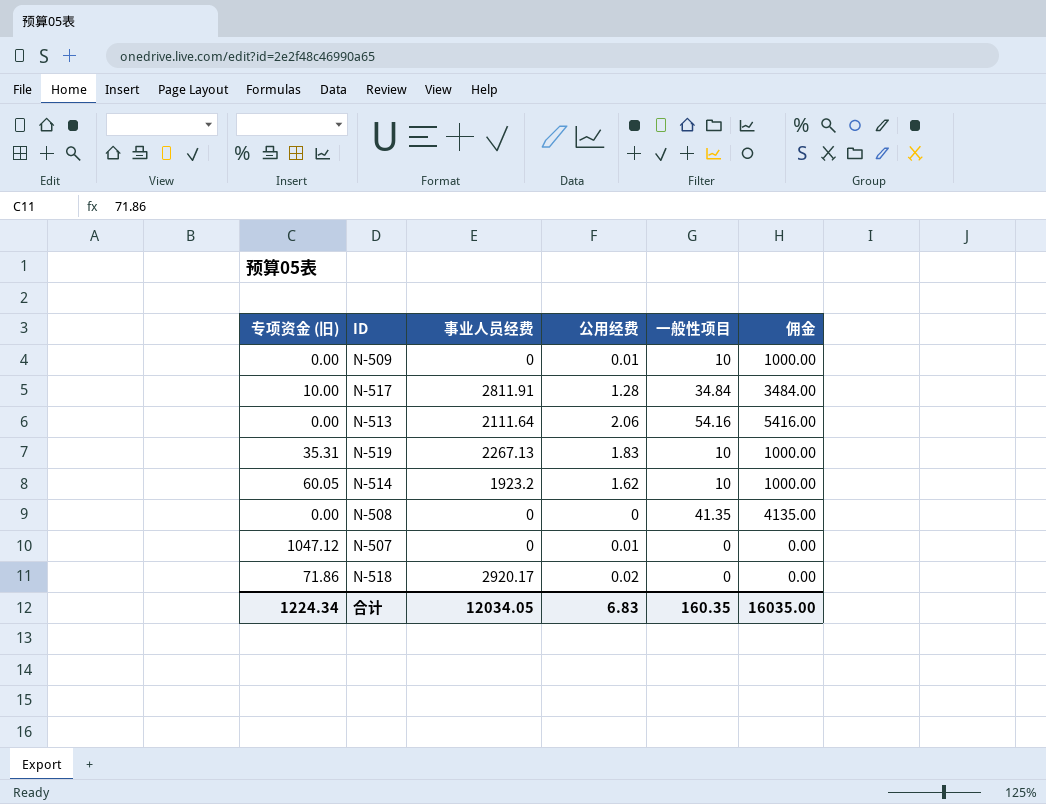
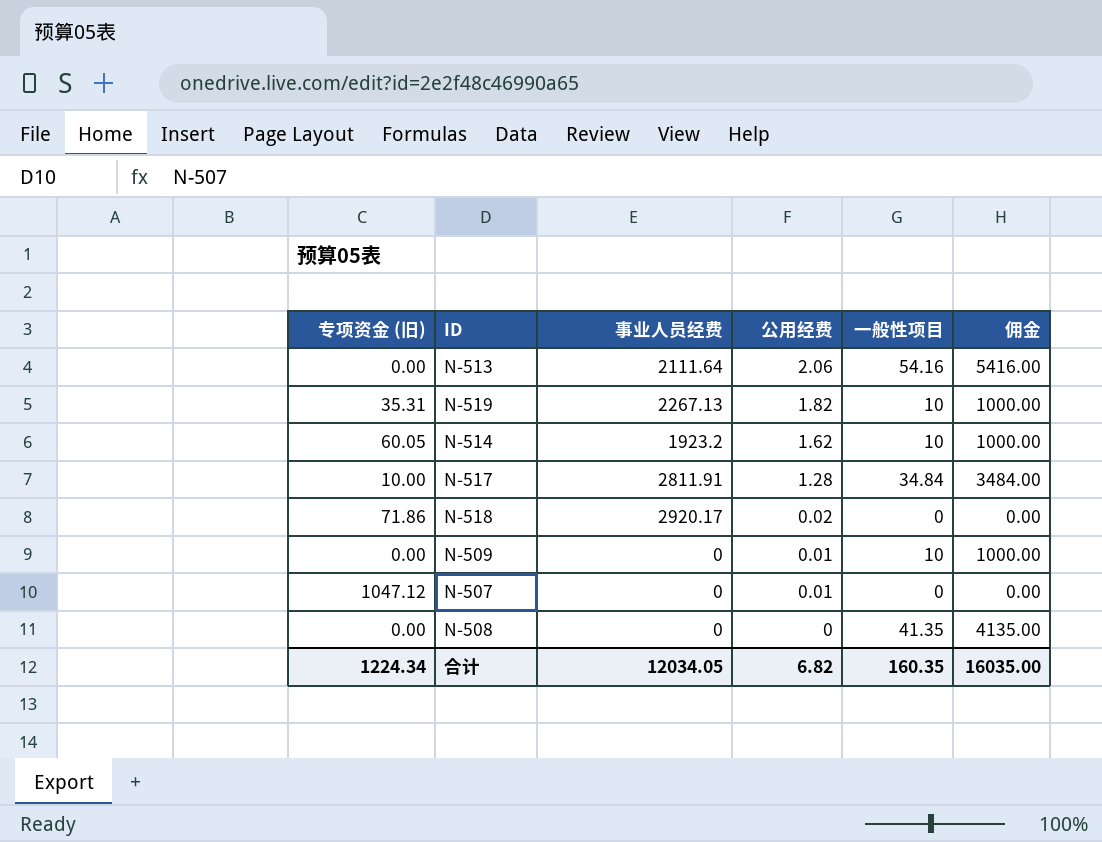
row order: none -> 公用经费 descending
N-519 | 公用经费: 1.83 -> 1.82
合计 | 公用经费: 6.83 -> 6.82

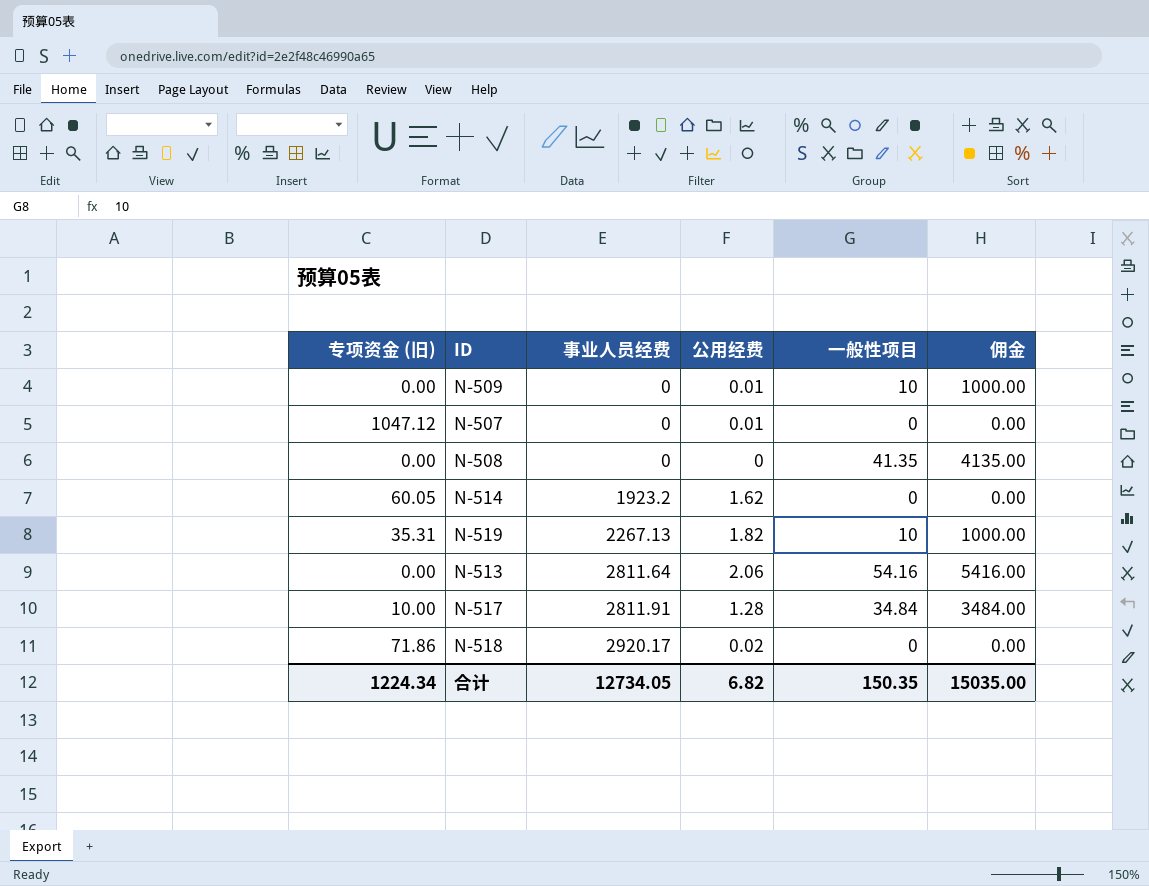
row order: 公用经费 descending -> 事业人员经费 ascending
N-514 | 一般性项目: 10 -> 0
N-514 | 佣金: 1000.00 -> 0.00
N-513 | 事业人员经费: 2111.64 -> 2811.64
合计 | 事业人员经费: 12034.05 -> 12734.05
合计 | 一般性项目: 160.35 -> 150.35
合计 | 佣金: 16035.00 -> 15035.00

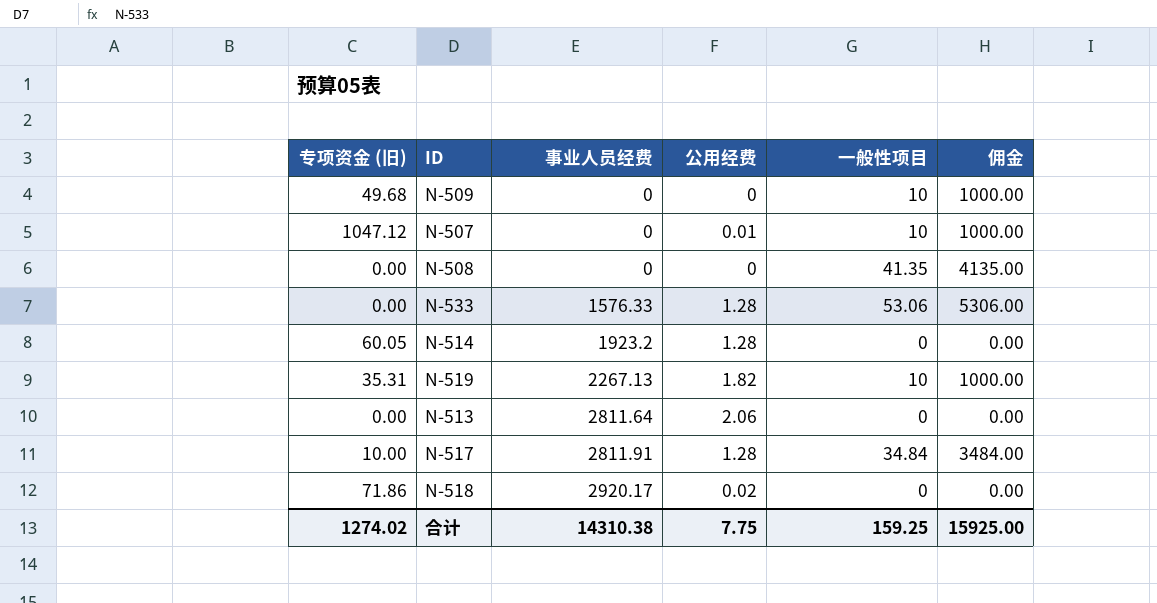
N-509 | 专项资金 (旧): 0.00 -> 49.68
N-509 | 公用经费: 0.01 -> 0
N-507 | 一般性项目: 0 -> 10
N-507 | 佣金: 0.00 -> 1000.00
row N-533: none -> 0.00 | 1576.33 | 1.28 | 53.06 | 5306.00
N-514 | 公用经费: 1.62 -> 1.28
N-513 | 一般性项目: 54.16 -> 0
N-513 | 佣金: 5416.00 -> 0.00
合计 | 专项资金 (旧): 1224.34 -> 1274.02
合计 | 事业人员经费: 12734.05 -> 14310.38
合计 | 公用经费: 6.82 -> 7.75
合计 | 一般性项目: 150.35 -> 159.25
合计 | 佣金: 15035.00 -> 15925.00

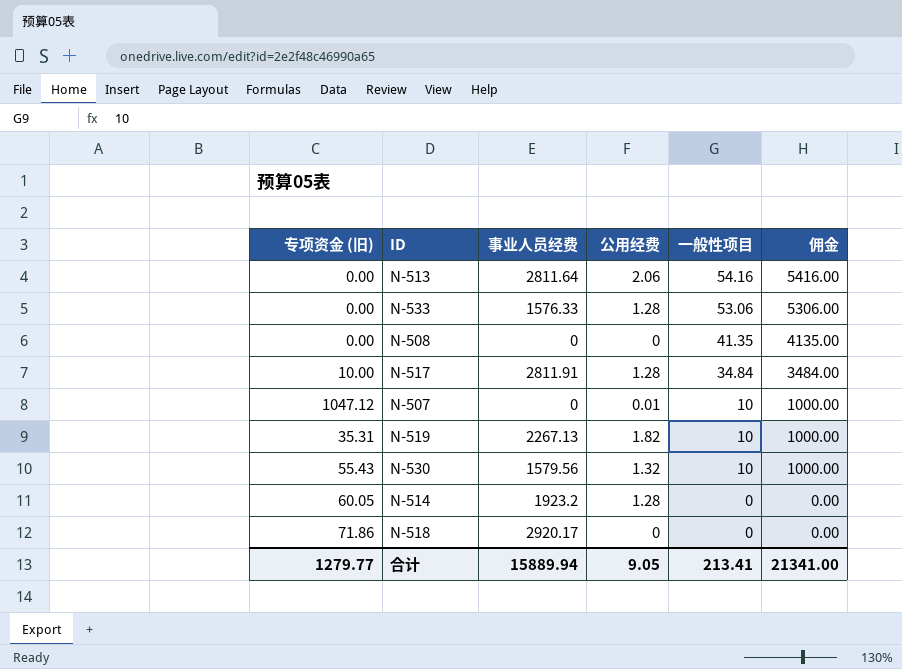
row order: 事业人员经费 ascending -> 一般性项目 descending
row N-509: 49.68 | 0 | 0 | 10 | 1000.00 -> none
N-513 | 一般性项目: 0 -> 54.16
N-513 | 佣金: 0.00 -> 5416.00
row N-530: none -> 55.43 | 1579.56 | 1.32 | 10 | 1000.00
N-518 | 公用经费: 0.02 -> 0
合计 | 专项资金 (旧): 1274.02 -> 1279.77
合计 | 事业人员经费: 14310.38 -> 15889.94
合计 | 公用经费: 7.75 -> 9.05
合计 | 一般性项目: 159.25 -> 213.41
合计 | 佣金: 15925.00 -> 21341.00

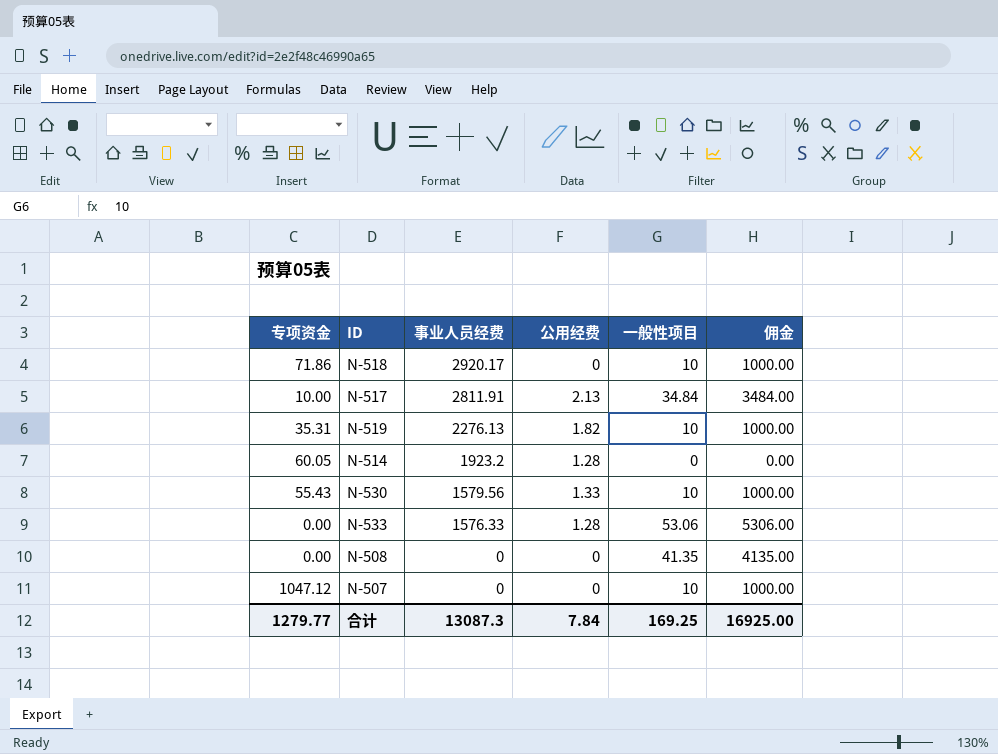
row order: 一般性项目 descending -> 事业人员经费 descending
column name: 专项资金 (旧) -> 专项资金
row N-513: 0.00 | 2811.64 | 2.06 | 54.16 | 5416.00 -> none
N-518 | 一般性项目: 0 -> 10
N-518 | 佣金: 0.00 -> 1000.00
N-517 | 公用经费: 1.28 -> 2.13
N-519 | 事业人员经费: 2267.13 -> 2276.13
N-530 | 公用经费: 1.32 -> 1.33
N-507 | 公用经费: 0.01 -> 0
合计 | 事业人员经费: 15889.94 -> 13087.3
合计 | 公用经费: 9.05 -> 7.84
合计 | 一般性项目: 213.41 -> 169.25
合计 | 佣金: 21341.00 -> 16925.00

